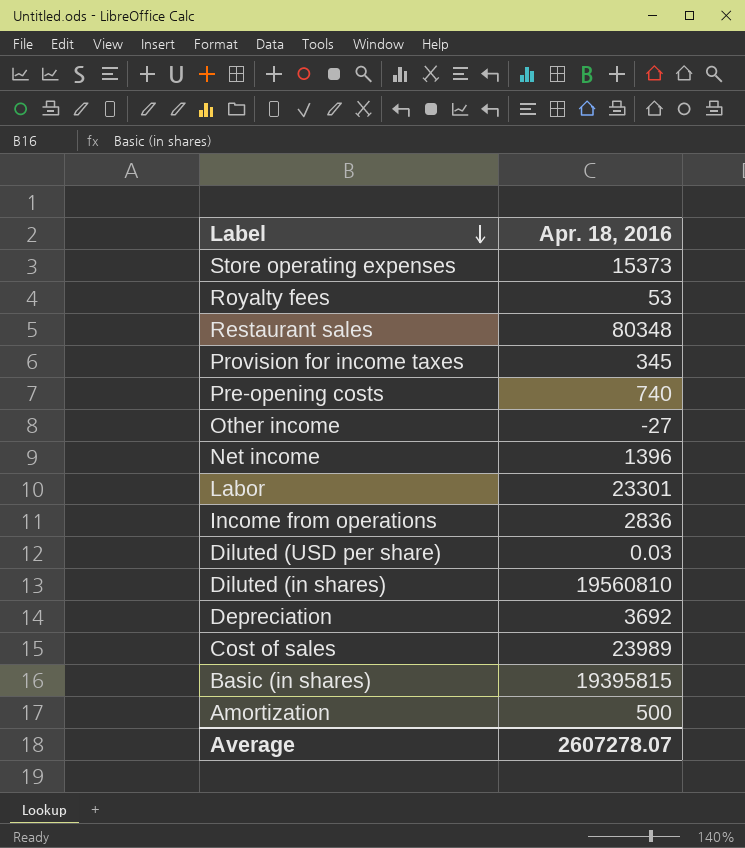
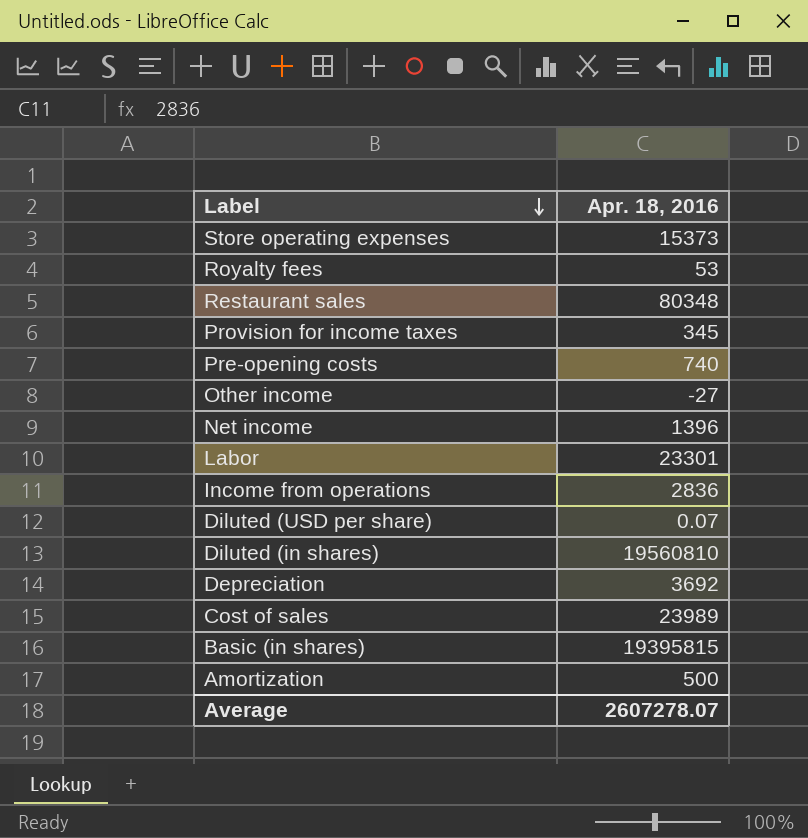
Diluted (USD per share) | Apr. 18, 2016: 0.03 -> 0.07

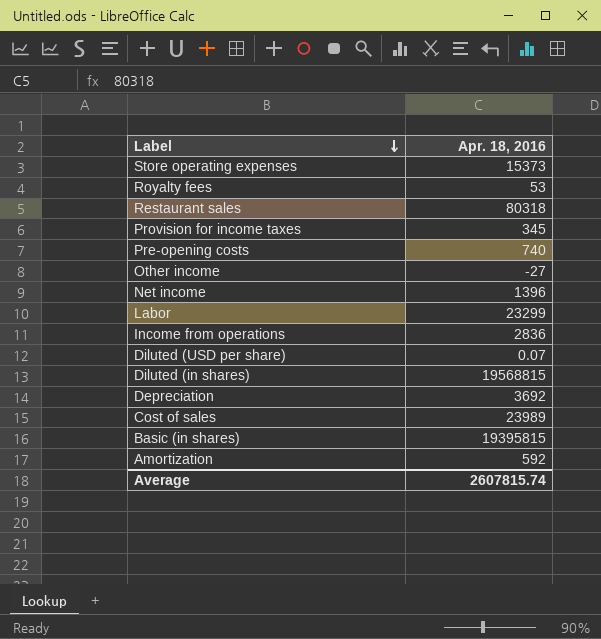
Restaurant sales | Apr. 18, 2016: 80348 -> 80318
Labor | Apr. 18, 2016: 23301 -> 23299
Diluted (in shares) | Apr. 18, 2016: 19560810 -> 19568815
Amortization | Apr. 18, 2016: 500 -> 592
Average | Apr. 18, 2016: 2607278.07 -> 2607815.74

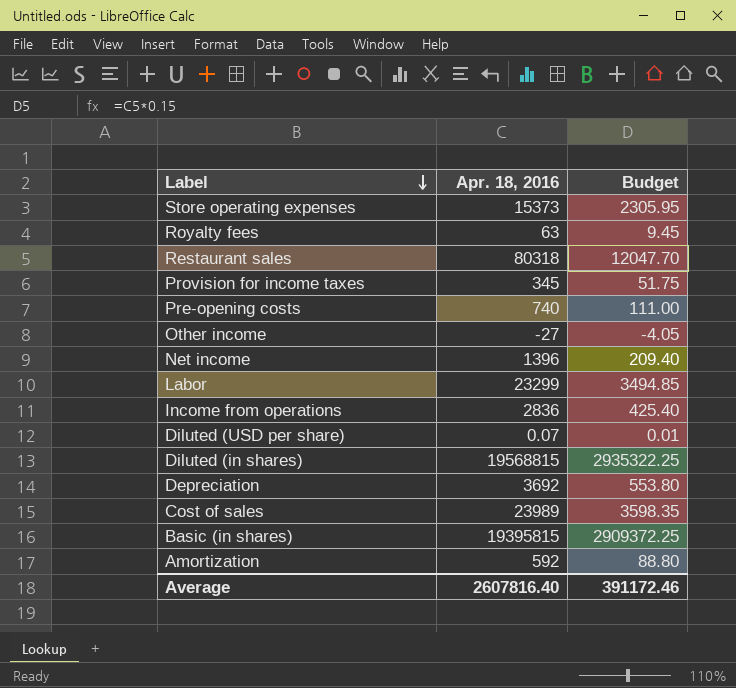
column Budget | formula: none -> [Apr. 18, 2016] * 0.15
Royalty fees | Apr. 18, 2016: 53 -> 63
Average | Apr. 18, 2016: 2607815.74 -> 2607816.40

